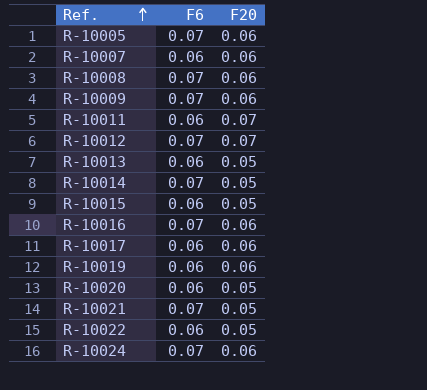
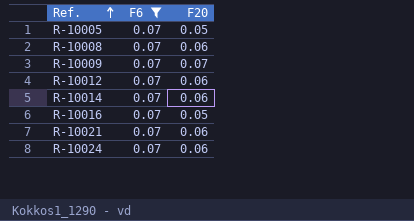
filter: none -> F6 = 0.07
R-10005 | F20: 0.06 -> 0.05
R-10009 | F20: 0.06 -> 0.07
R-10012 | F20: 0.07 -> 0.06
R-10014 | F20: 0.05 -> 0.06
R-10016 | F20: 0.06 -> 0.05
R-10021 | F20: 0.05 -> 0.06

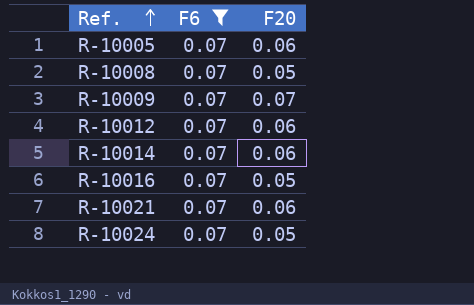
R-10005 | F20: 0.05 -> 0.06
R-10008 | F20: 0.06 -> 0.05
R-10024 | F20: 0.06 -> 0.05

